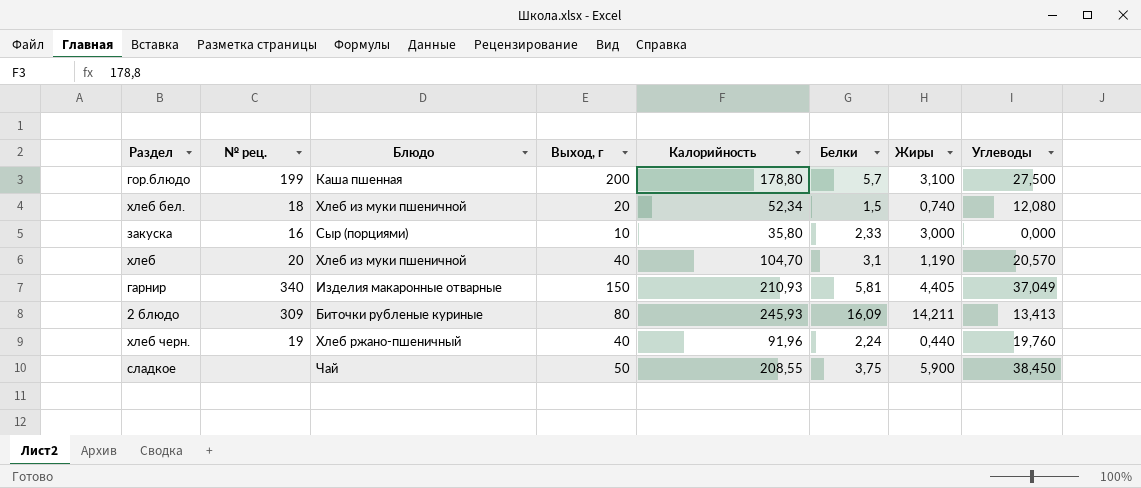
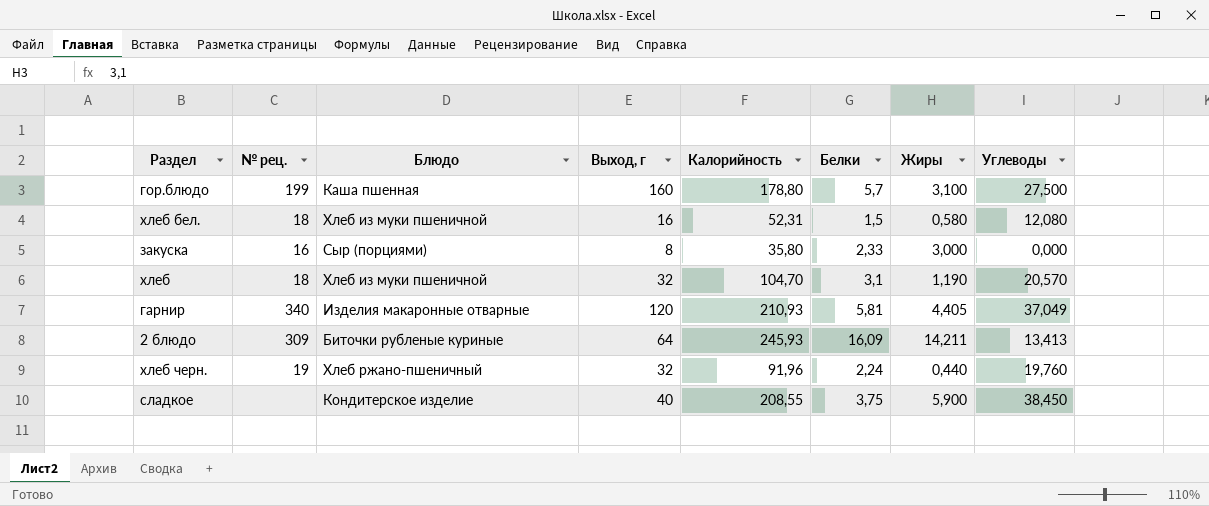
гор.блюдо | Выход, г: 200 -> 160
хлеб бел. | Выход, г: 20 -> 16
хлеб бел. | Калорийность: 52,34 -> 52,31
хлеб бел. | Жиры: 0,740 -> 0,580
закуска | Выход, г: 10 -> 8
хлеб | № рец.: 20 -> 18
хлеб | Выход, г: 40 -> 32
гарнир | Выход, г: 150 -> 120
2 блюдо | Выход, г: 80 -> 64
хлеб черн. | Выход, г: 40 -> 32
сладкое | Блюдо: Чай -> Кондитерское изделие
сладкое | Выход, г: 50 -> 40

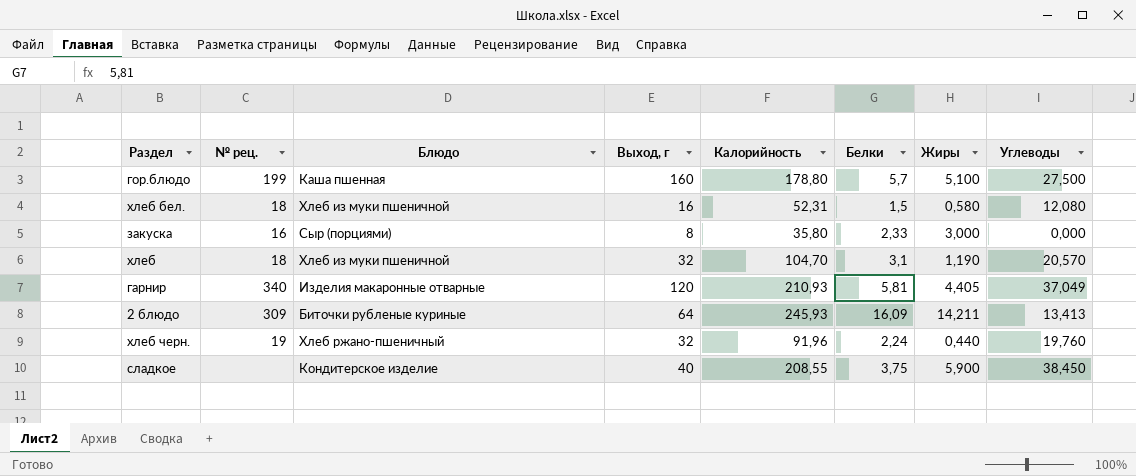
гор.блюдо | Жиры: 3,100 -> 5,100

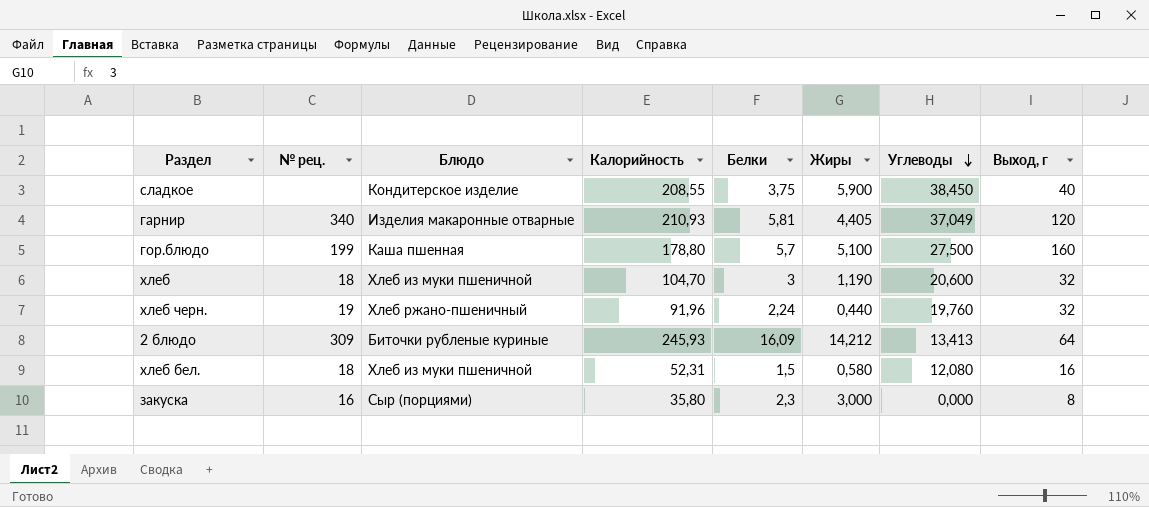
row order: none -> Углеводы descending
column Выход, г | position: 4 -> 8
хлеб | Белки: 3,1 -> 3
хлеб | Углеводы: 20,570 -> 20,600
2 блюдо | Жиры: 14,211 -> 14,212
закуска | Белки: 2,33 -> 2,3

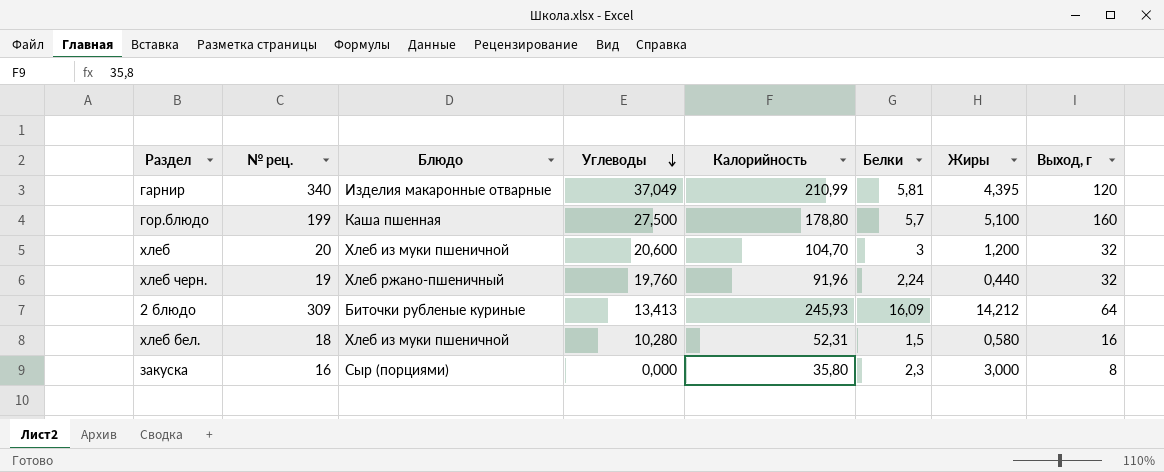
column Углеводы | position: 7 -> 4
row сладкое: none | Кондитерское изделие | 208,55 | 3,75 | 5,900 | 38,450 | 40 -> none
гарнир | Калорийность: 210,93 -> 210,99
гарнир | Жиры: 4,405 -> 4,395
хлеб | № рец.: 18 -> 20
хлеб | Жиры: 1,190 -> 1,200
хлеб бел. | Углеводы: 12,080 -> 10,280

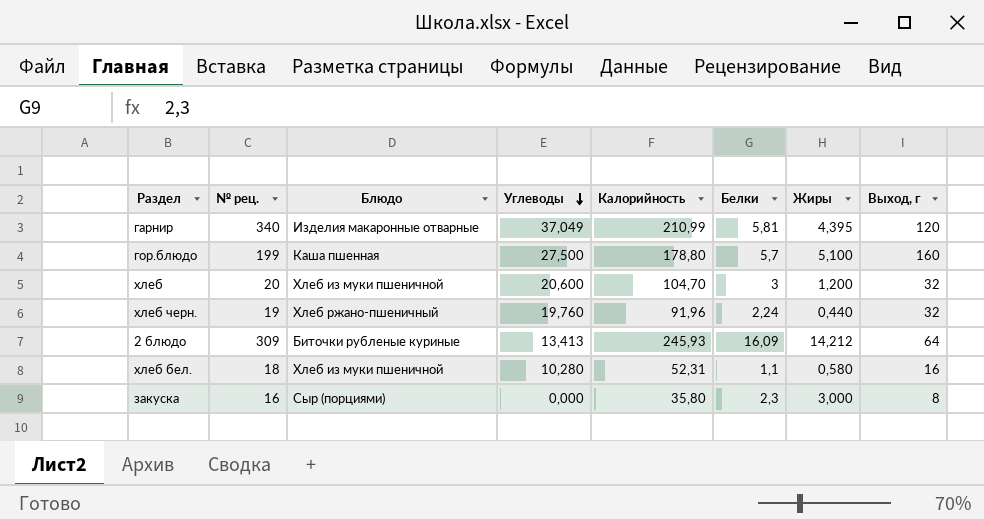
хлеб бел. | Белки: 1,5 -> 1,1

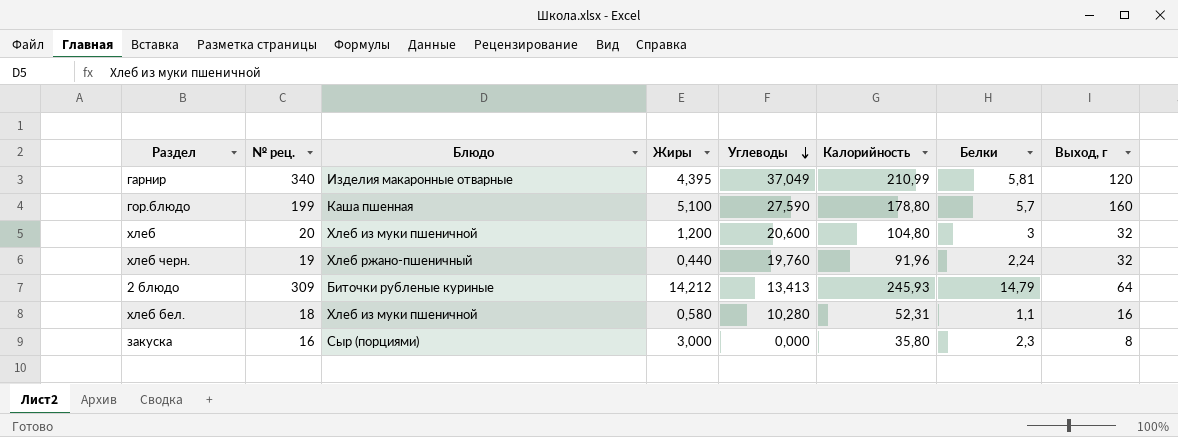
column Жиры | position: 7 -> 4
гор.блюдо | Углеводы: 27,500 -> 27,590
хлеб | Калорийность: 104,70 -> 104,80
2 блюдо | Белки: 16,09 -> 14,79

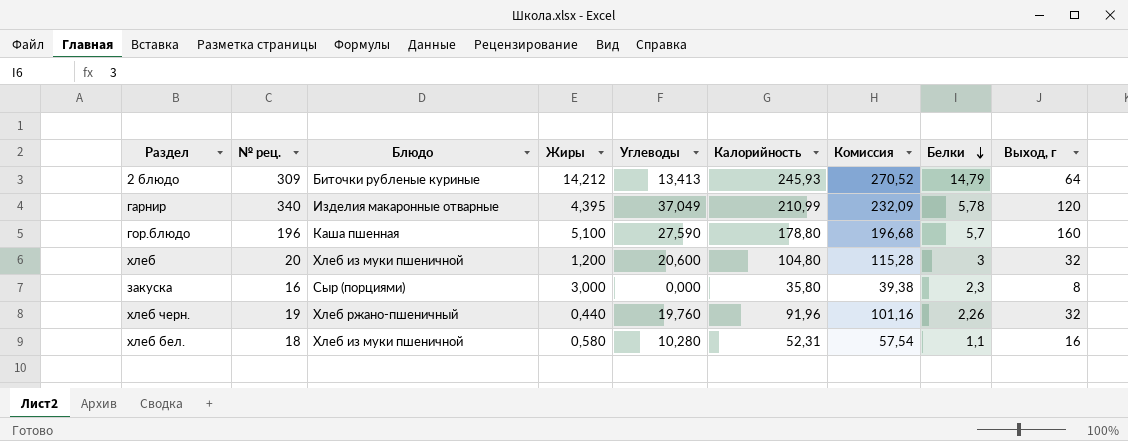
row order: Углеводы descending -> Белки descending
column Комиссия | formula: none -> [Калорийность] * 1,1
гарнир | Белки: 5,81 -> 5,78
гор.блюдо | № рец.: 199 -> 196
хлеб черн. | Белки: 2,24 -> 2,26

